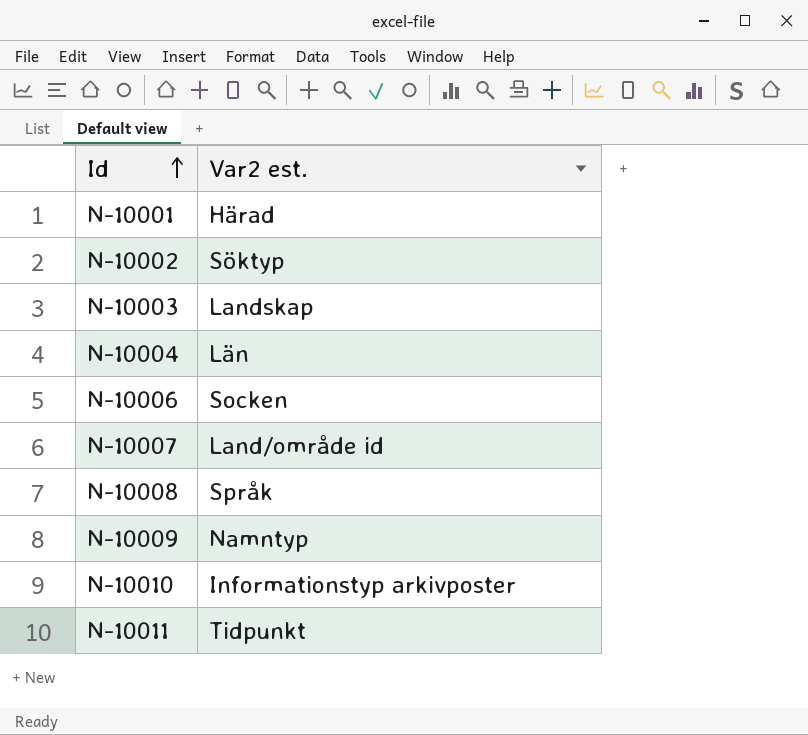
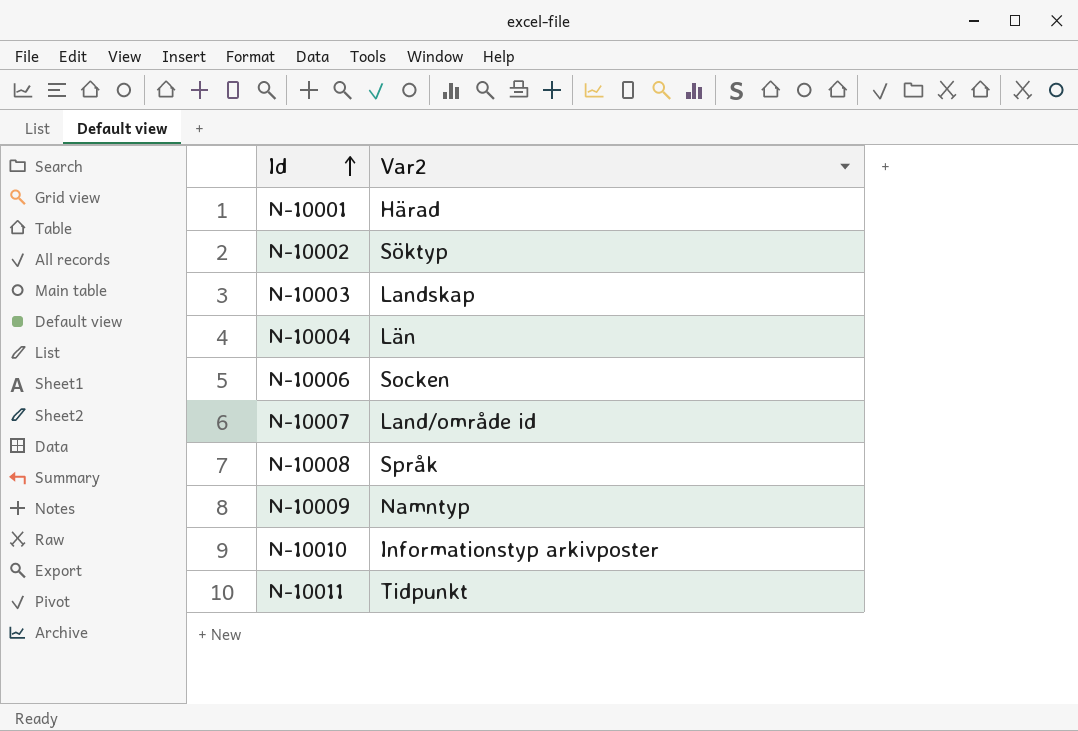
column name: Var2 est. -> Var2

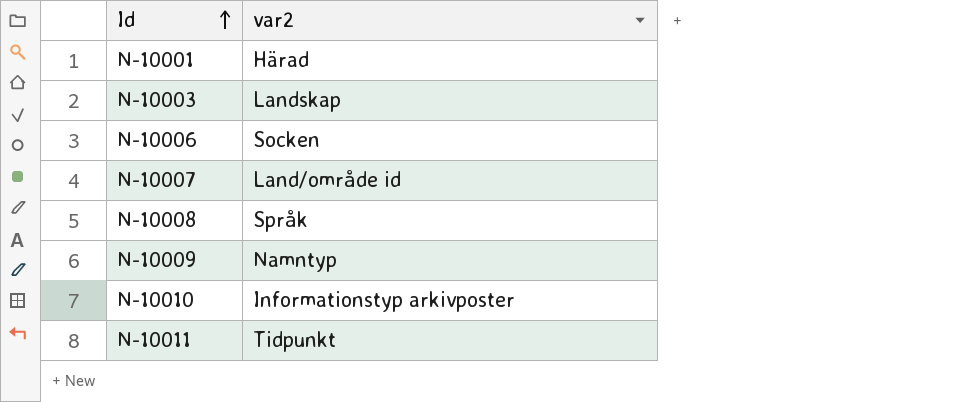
column name: Var2 -> var2
row N-10002: Söktyp -> none
row N-10004: Län -> none

